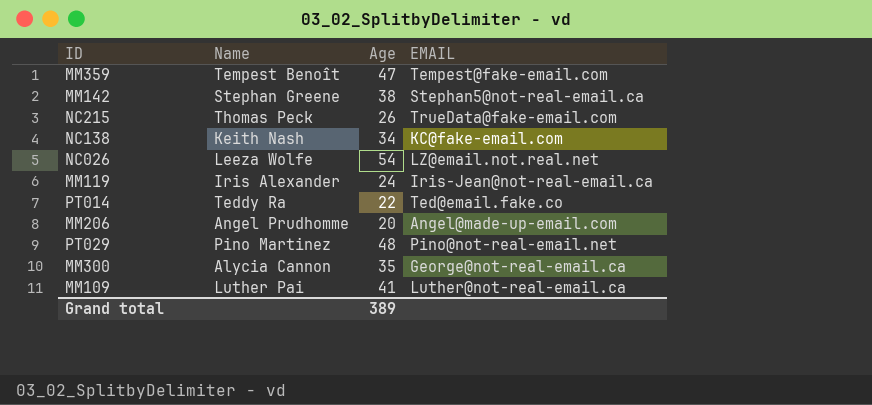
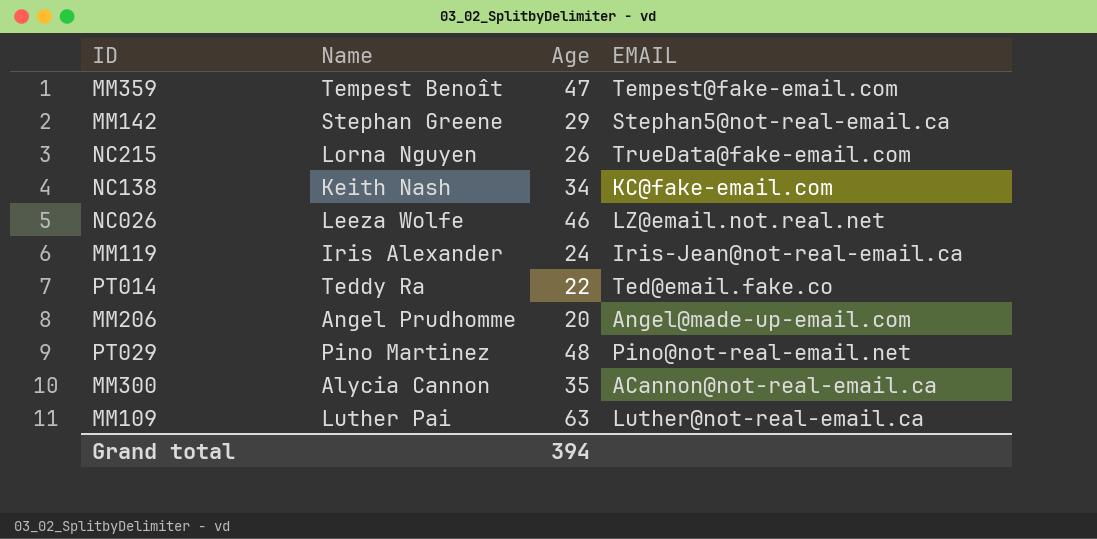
MM142 | Age: 38 -> 29
NC215 | Name: Thomas Peck -> Lorna Nguyen
NC026 | Age: 54 -> 46
MM300 | EMAIL: George@not-real-email.ca -> ACannon@not-real-email.ca
MM109 | Age: 41 -> 63
Grand total | Age: 389 -> 394

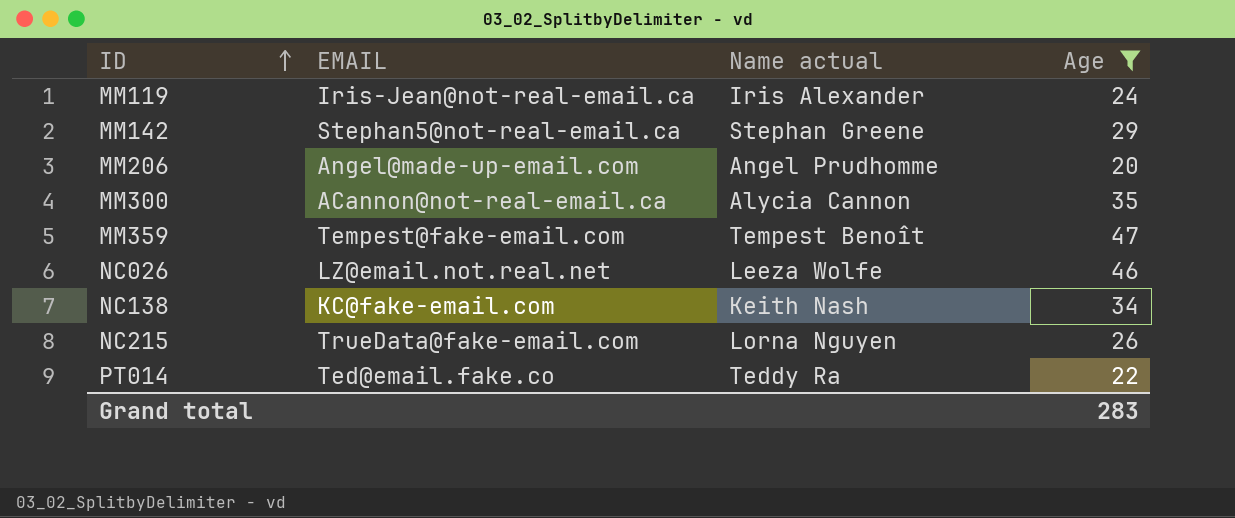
filter: none -> Age <= 47
row order: none -> ID ascending
column EMAIL | position: 4 -> 2
column name: Name -> Name actual
Grand total | Age: 394 -> 283

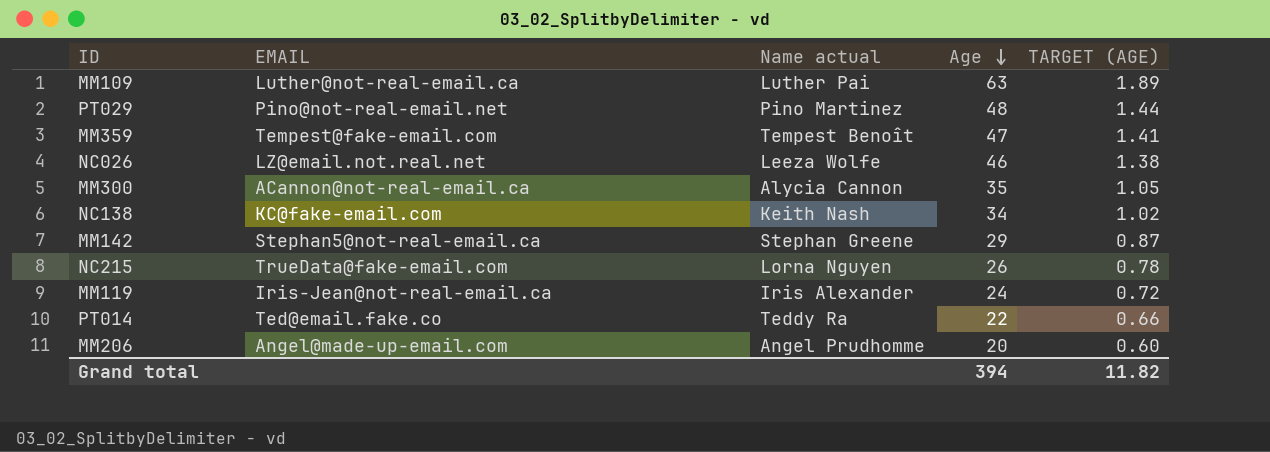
filter: Age <= 47 -> none
row order: ID ascending -> Age descending
column TARGET (AGE) | formula: none -> [Age] * 0.03
Grand total | Age: 283 -> 394

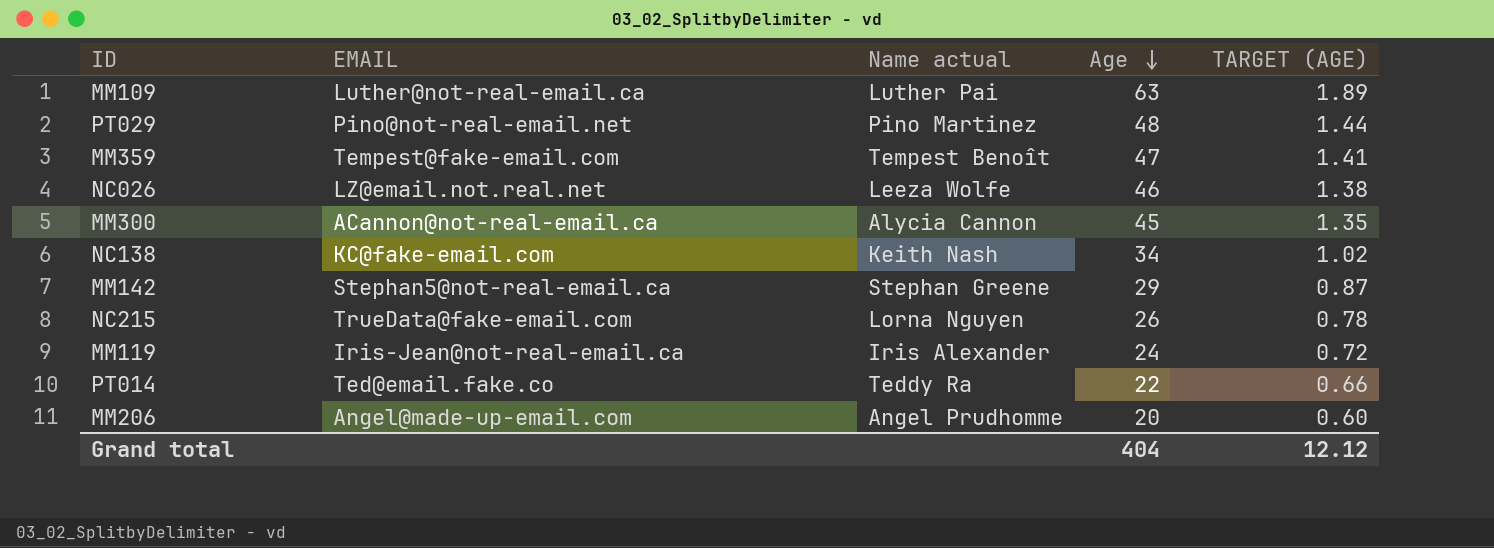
MM300 | Age: 35 -> 45
MM300 | TARGET (AGE): 1.05 -> 1.35
Grand total | Age: 394 -> 404
Grand total | TARGET (AGE): 11.82 -> 12.12

